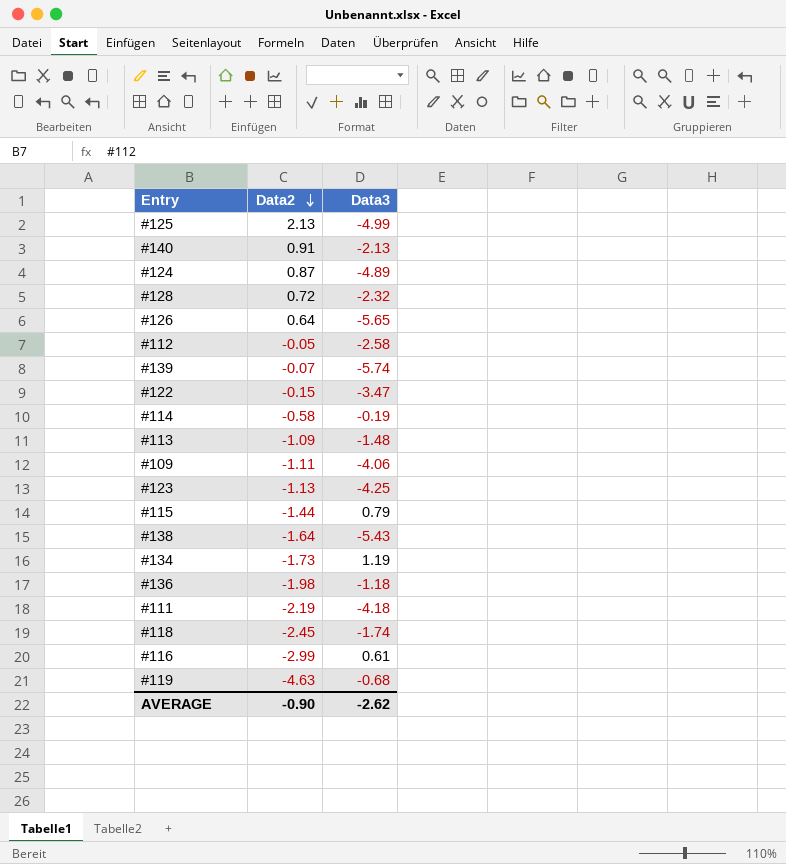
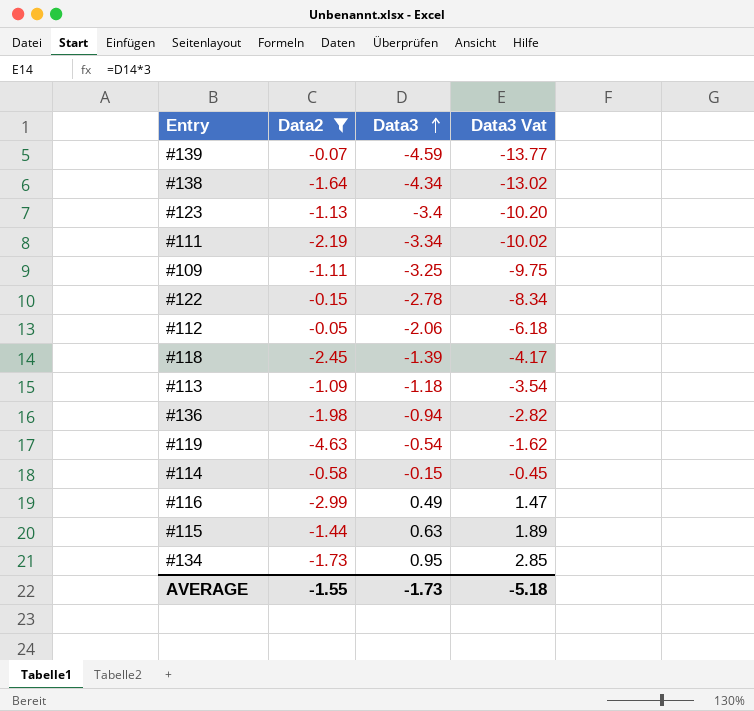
filter: none -> Data2 <= -0.05
row order: Data2 descending -> Data3 ascending
column Data3 Vat | formula: none -> [Data3] * 3
#139 | Data3: -5.74 -> -4.59
#138 | Data3: -5.43 -> -4.34
#123 | Data3: -4.25 -> -3.4
#111 | Data3: -4.18 -> -3.34
#109 | Data3: -4.06 -> -3.25
#122 | Data3: -3.47 -> -2.78
#112 | Data3: -2.58 -> -2.06
#118 | Data3: -1.74 -> -1.39
#113 | Data3: -1.48 -> -1.18
#136 | Data3: -1.18 -> -0.94
#119 | Data3: -0.68 -> -0.54
#114 | Data3: -0.19 -> -0.15
#116 | Data3: 0.61 -> 0.49
#115 | Data3: 0.79 -> 0.63
#134 | Data3: 1.19 -> 0.95
AVERAGE | Data2: -0.90 -> -1.55
AVERAGE | Data3: -2.62 -> -1.73

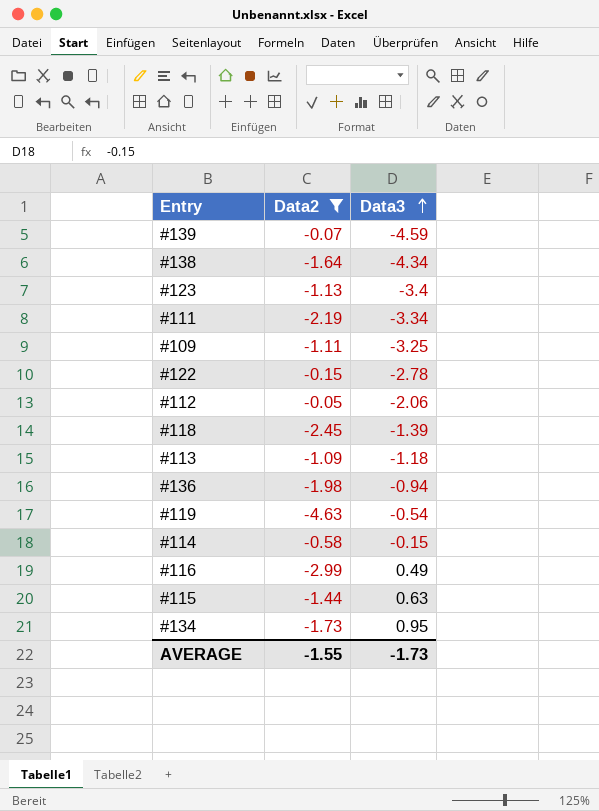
column Data3 Vat | formula: [Data3] * 3 -> none

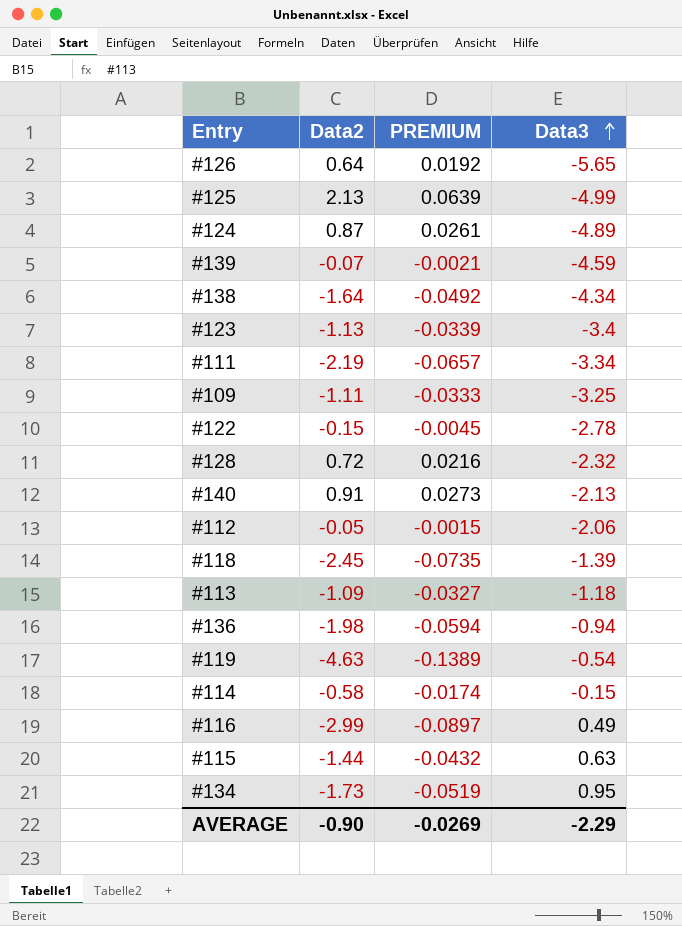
filter: Data2 <= -0.05 -> none
column PREMIUM | formula: none -> [Data2] * 0.03
AVERAGE | Data2: -1.55 -> -0.90
AVERAGE | Data3: -1.73 -> -2.29

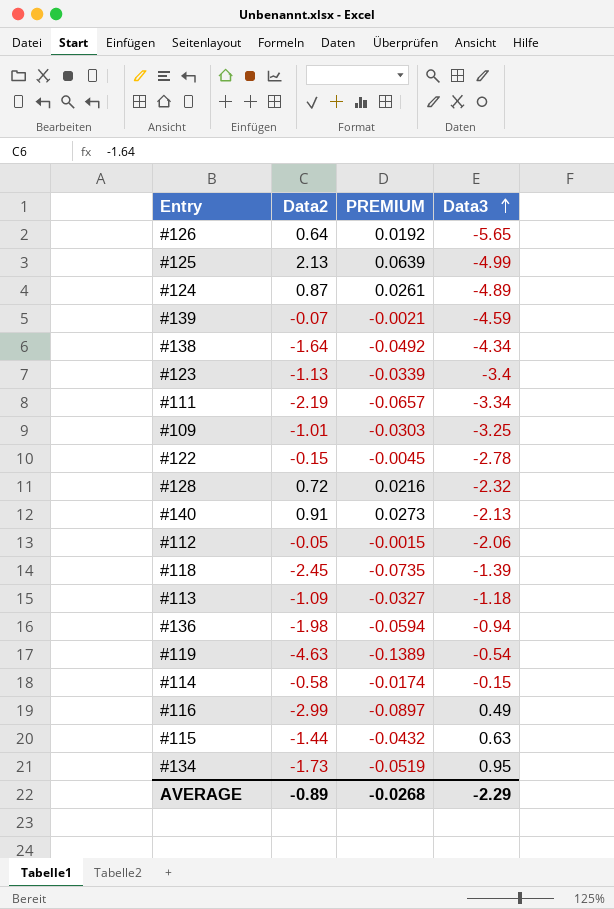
#109 | Data2: -1.11 -> -1.01
#109 | PREMIUM: -0.0333 -> -0.0303
AVERAGE | Data2: -0.90 -> -0.89
AVERAGE | PREMIUM: -0.0269 -> -0.0268

